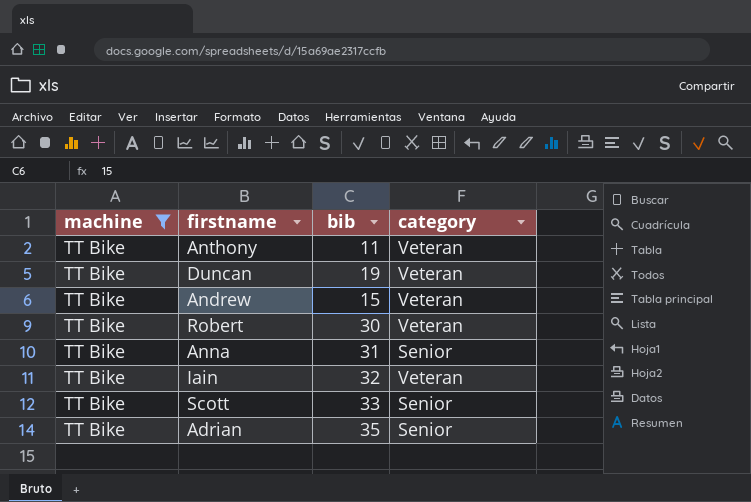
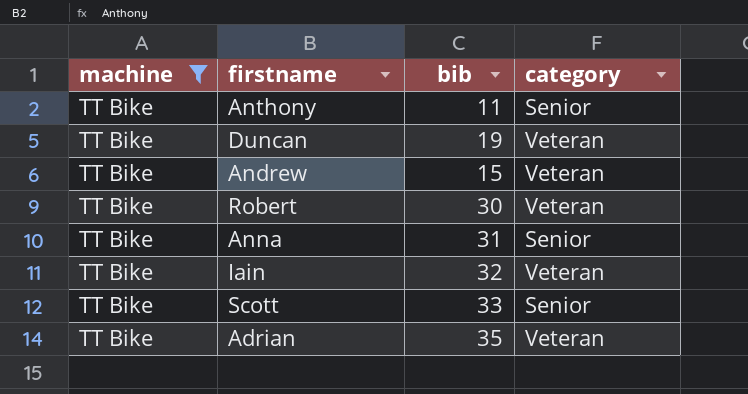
Anthony | category: Veteran -> Senior
Adrian | category: Senior -> Veteran

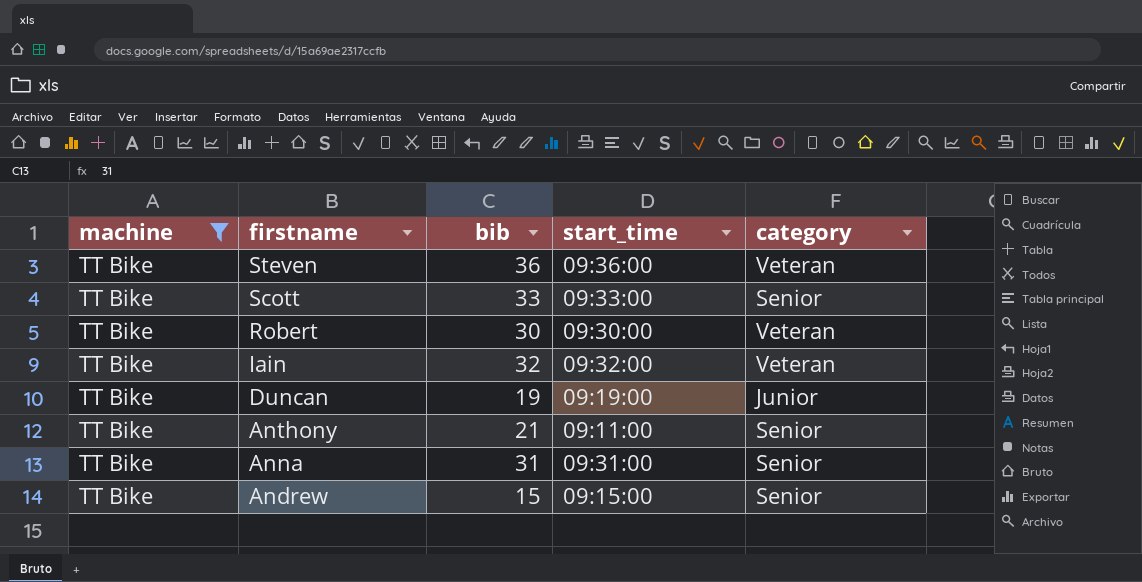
row order: none -> firstname descending
column start_time | position: none -> 4
row Adrian: TT Bike | 35 | Veteran -> none
row Steven: none -> TT Bike | 36 | 09:36:00 | Veteran
Duncan | category: Veteran -> Junior
Anthony | bib: 11 -> 21
Andrew | category: Veteran -> Senior

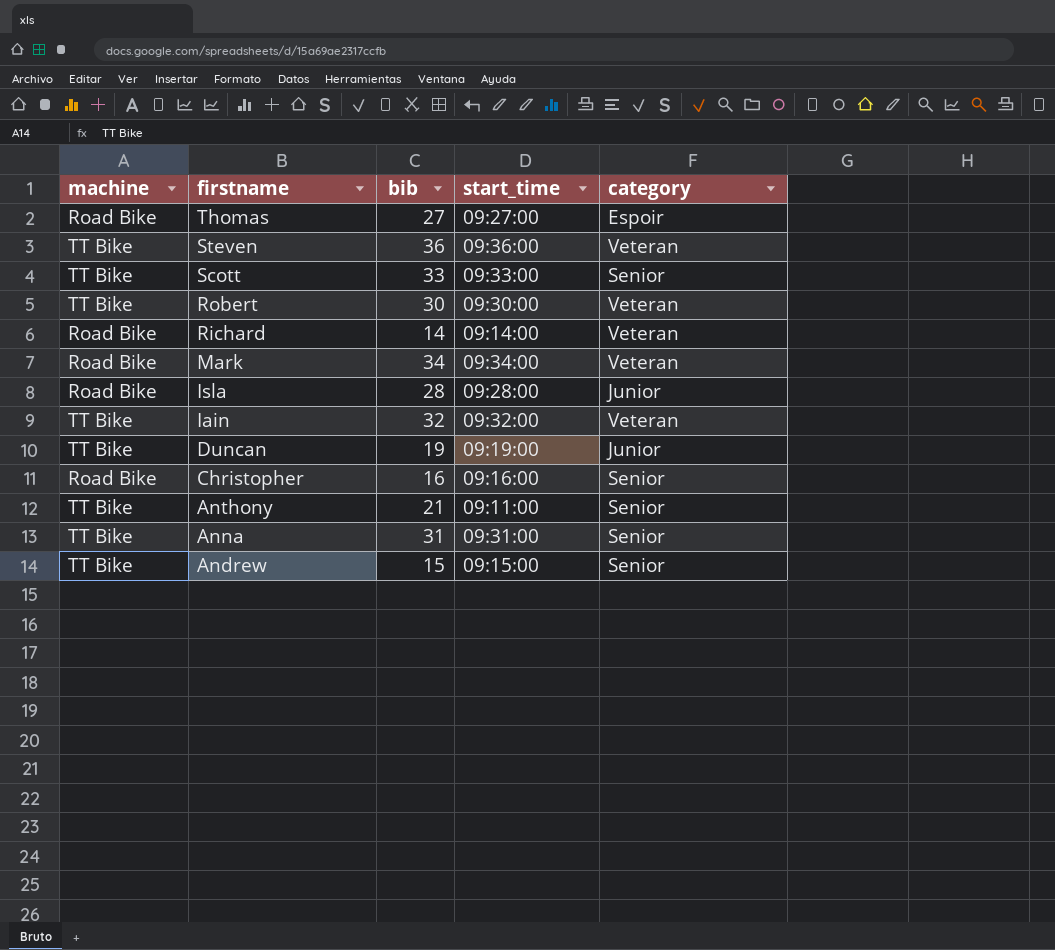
filter: machine = TT Bike -> none

